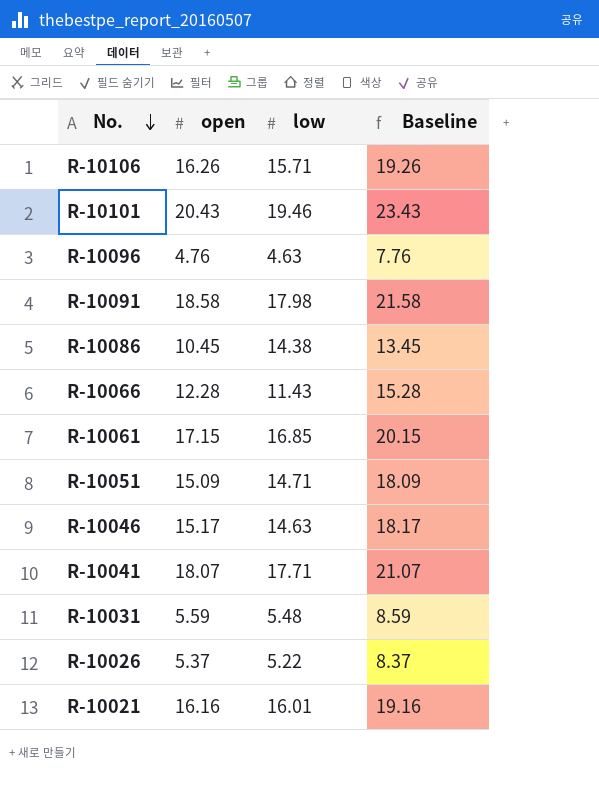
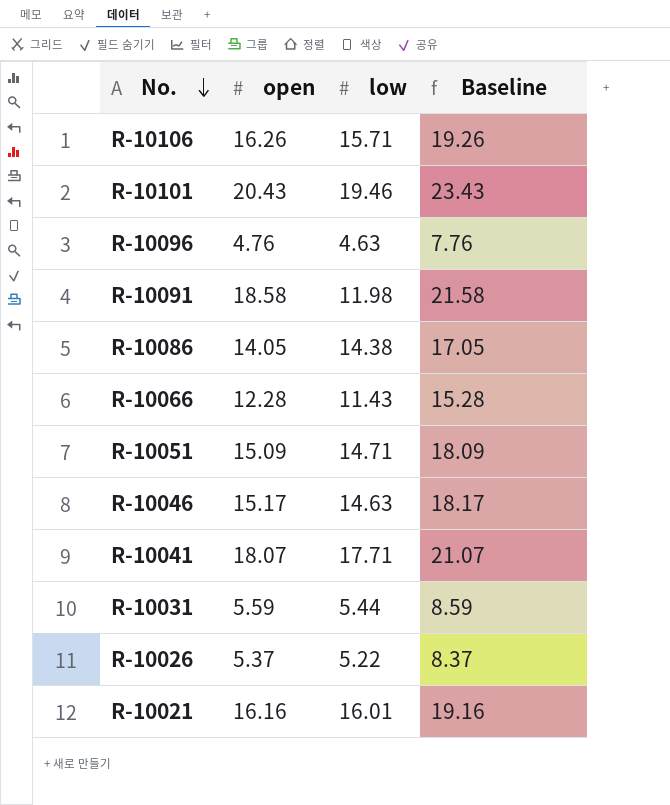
row R-10061: 17.15 | 16.85 | 20.15 -> none
R-10091 | low: 17.98 -> 11.98
R-10086 | open: 10.45 -> 14.05
R-10086 | Baseline: 13.45 -> 17.05
R-10031 | low: 5.48 -> 5.44

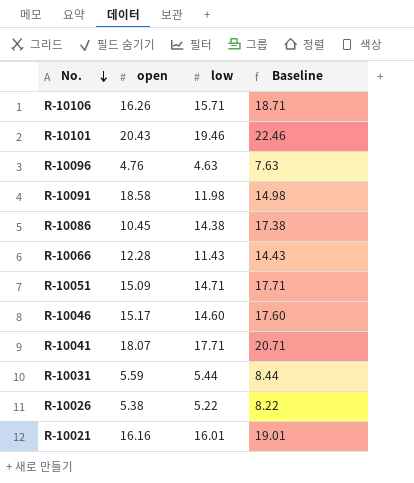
column Baseline | formula: [open] + 3 -> [low] + 3
R-10086 | open: 14.05 -> 10.45
R-10046 | low: 14.63 -> 14.60
R-10026 | open: 5.37 -> 5.38

